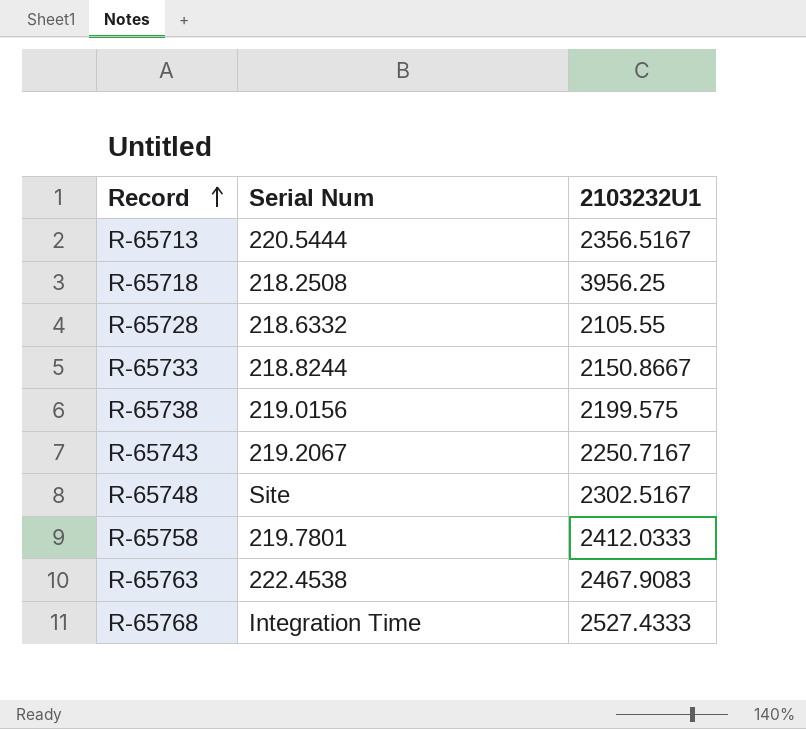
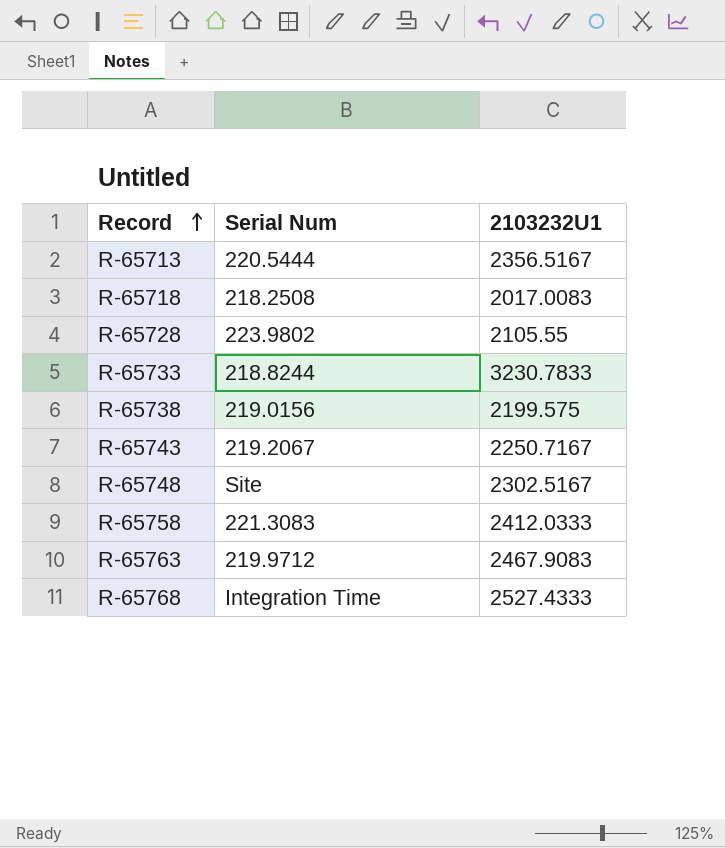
R-65718 | 2103232U1: 3956.25 -> 2017.0083
R-65728 | Serial Num: 218.6332 -> 223.9802
R-65733 | 2103232U1: 2150.8667 -> 3230.7833
R-65758 | Serial Num: 219.7801 -> 221.3083
R-65763 | Serial Num: 222.4538 -> 219.9712

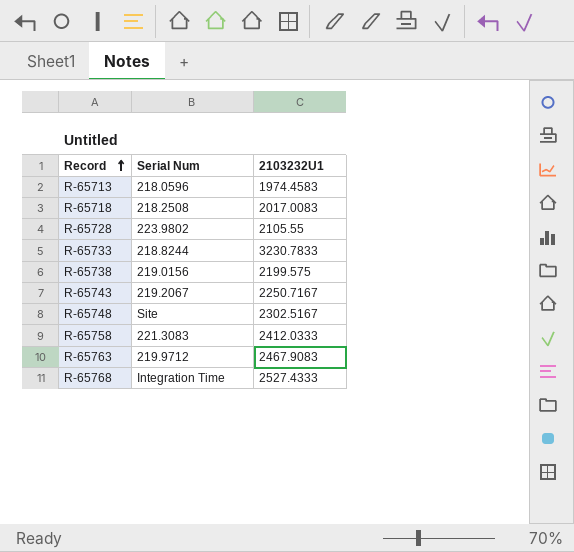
R-65713 | Serial Num: 220.5444 -> 218.0596
R-65713 | 2103232U1: 2356.5167 -> 1974.4583

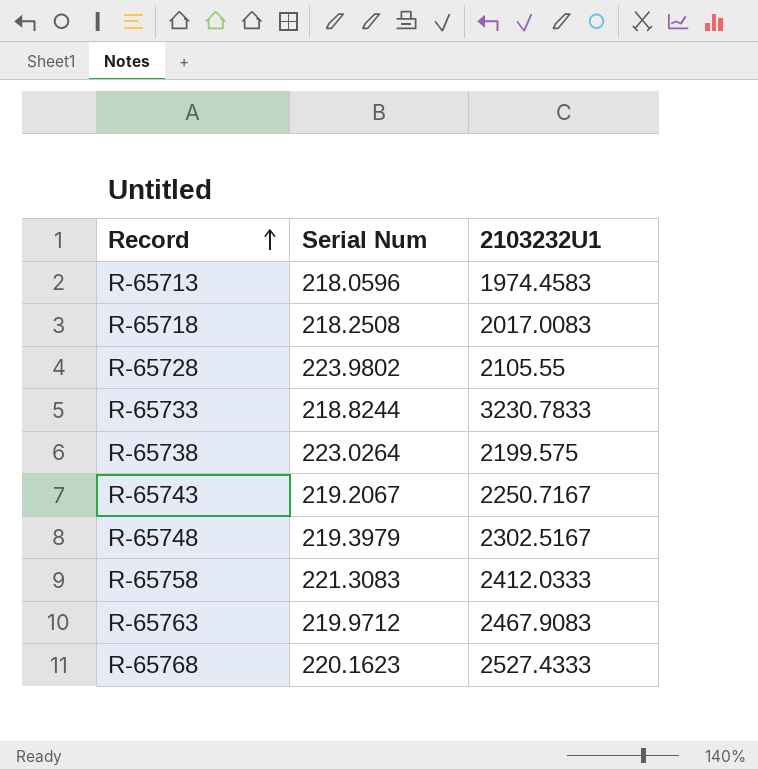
R-65738 | Serial Num: 219.0156 -> 223.0264
R-65748 | Serial Num: Site -> 219.3979
R-65768 | Serial Num: Integration Time -> 220.1623

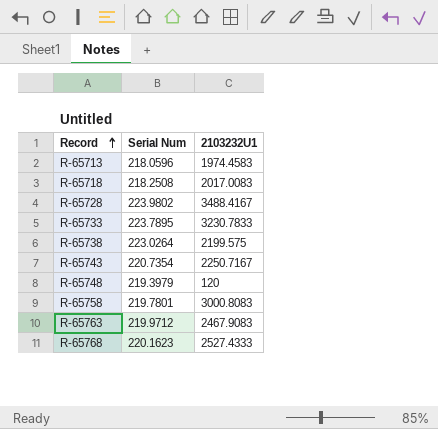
R-65728 | 2103232U1: 2105.55 -> 3488.4167
R-65733 | Serial Num: 218.8244 -> 223.7895
R-65743 | Serial Num: 219.2067 -> 220.7354
R-65748 | 2103232U1: 2302.5167 -> 120
R-65758 | Serial Num: 221.3083 -> 219.7801
R-65758 | 2103232U1: 2412.0333 -> 3000.8083

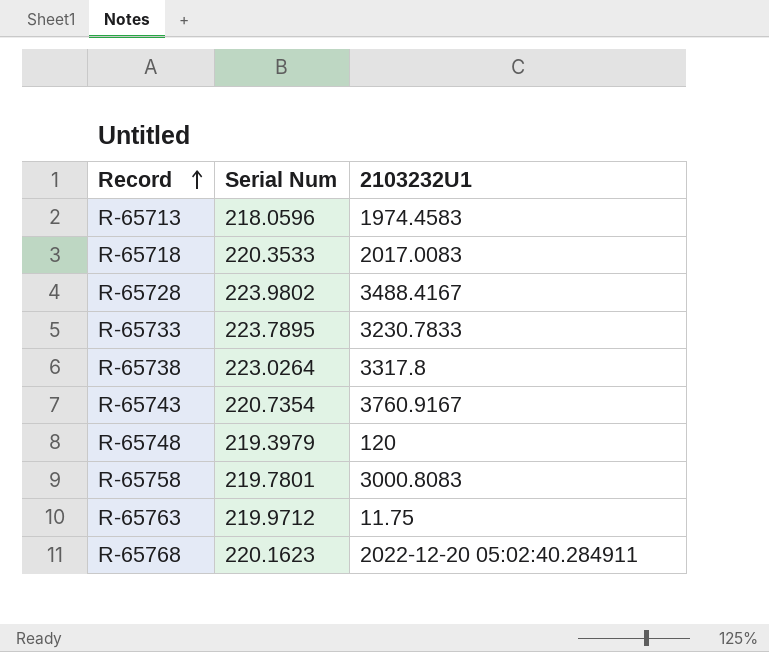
R-65718 | Serial Num: 218.2508 -> 220.3533
R-65738 | 2103232U1: 2199.575 -> 3317.8
R-65743 | 2103232U1: 2250.7167 -> 3760.9167
R-65763 | 2103232U1: 2467.9083 -> 11.75
R-65768 | 2103232U1: 2527.4333 -> 2022-12-20 05:02:40.284911

